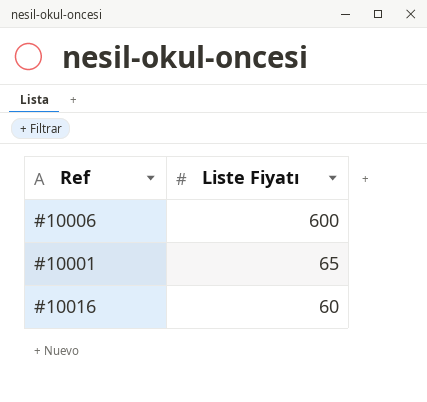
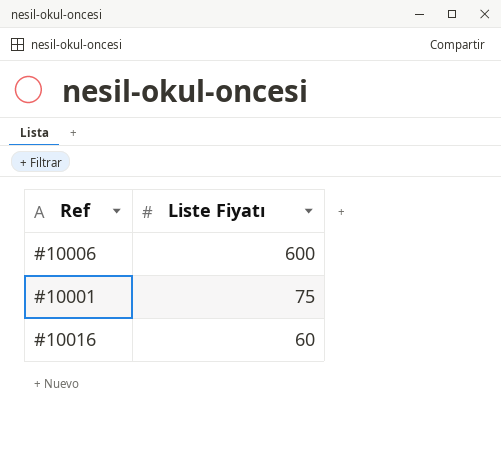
#10001 | Liste Fiyatı: 65 -> 75

